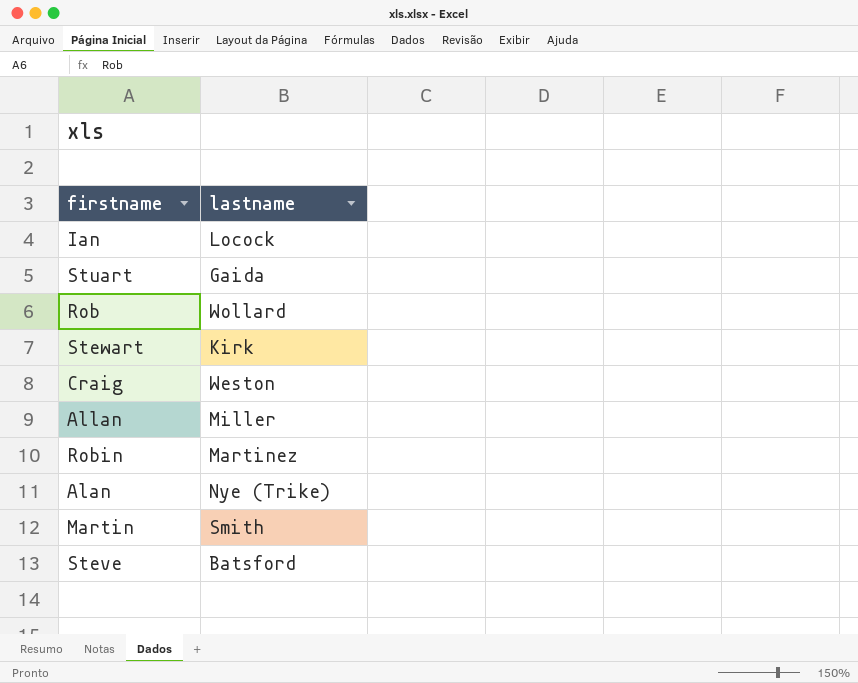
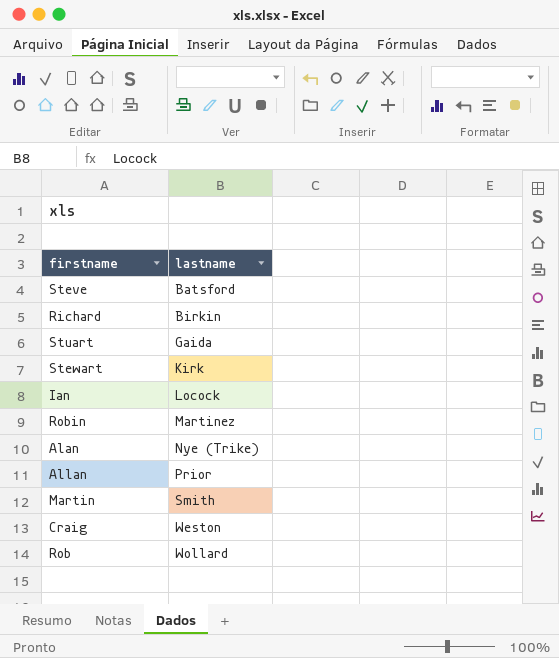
row order: none -> lastname ascending
row Richard: none -> Birkin
Allan | lastname: Miller -> Prior

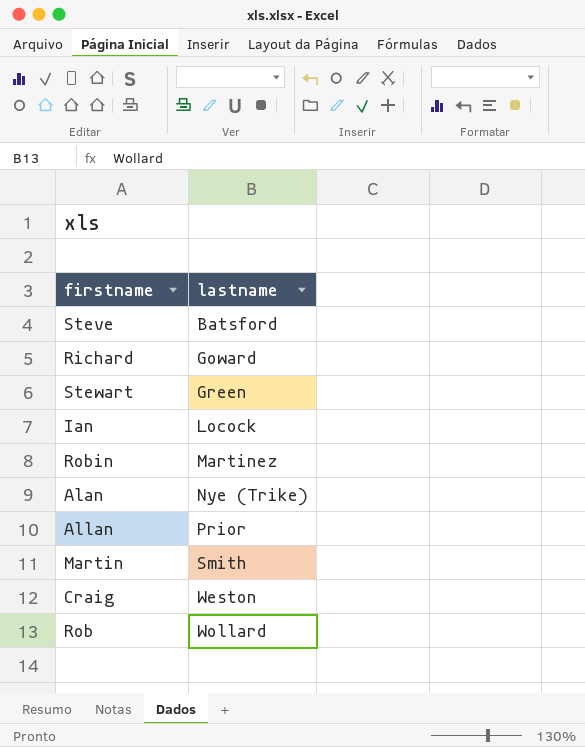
row Stuart: Gaida -> none
Richard | lastname: Birkin -> Goward
Stewart | lastname: Kirk -> Green

